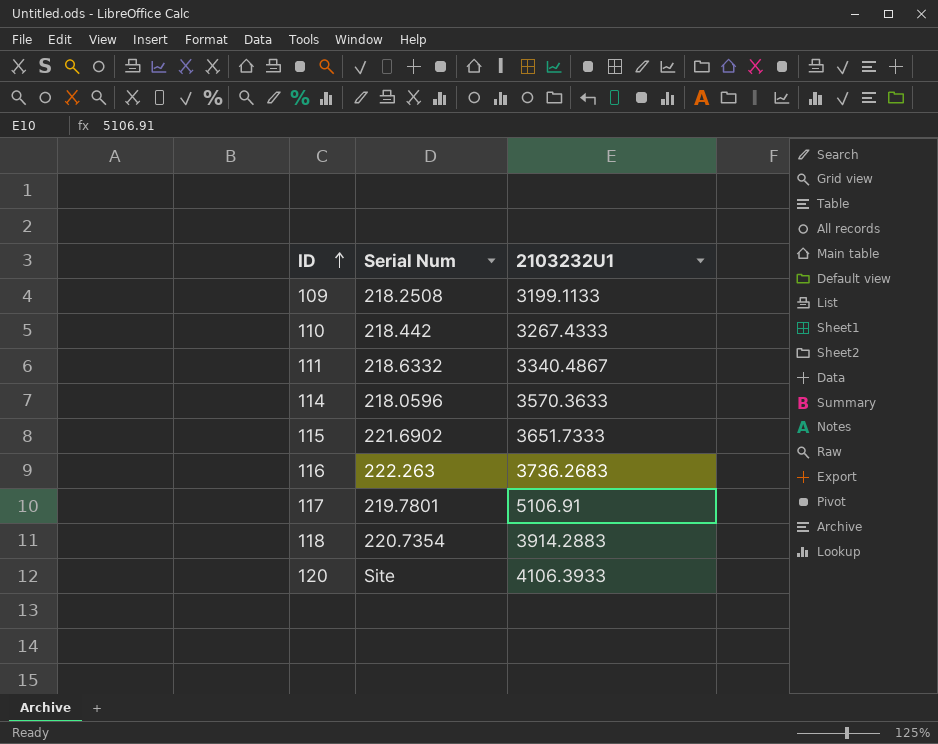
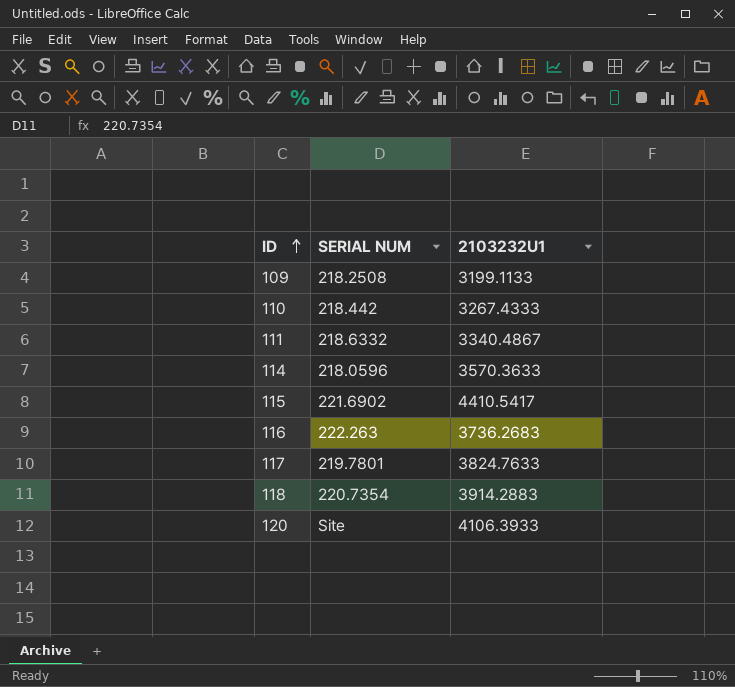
column name: Serial Num -> SERIAL NUM
115 | 2103232U1: 3651.7333 -> 4410.5417
117 | 2103232U1: 5106.91 -> 3824.7633

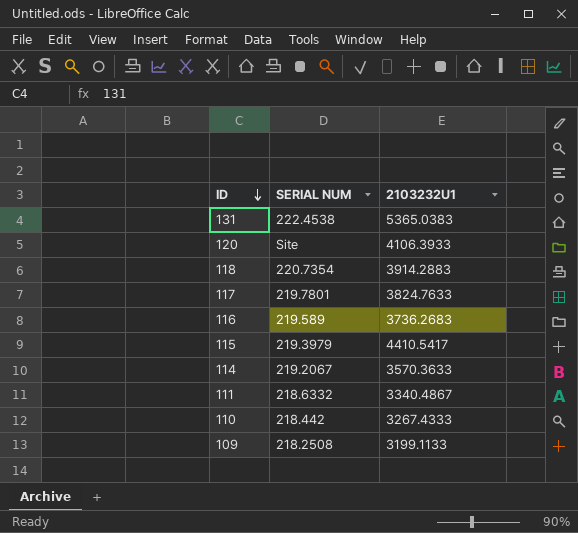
row order: ID ascending -> ID descending
row 131: none -> 222.4538 | 5365.0383
116 | SERIAL NUM: 222.263 -> 219.589
115 | SERIAL NUM: 221.6902 -> 219.3979
114 | SERIAL NUM: 218.0596 -> 219.2067

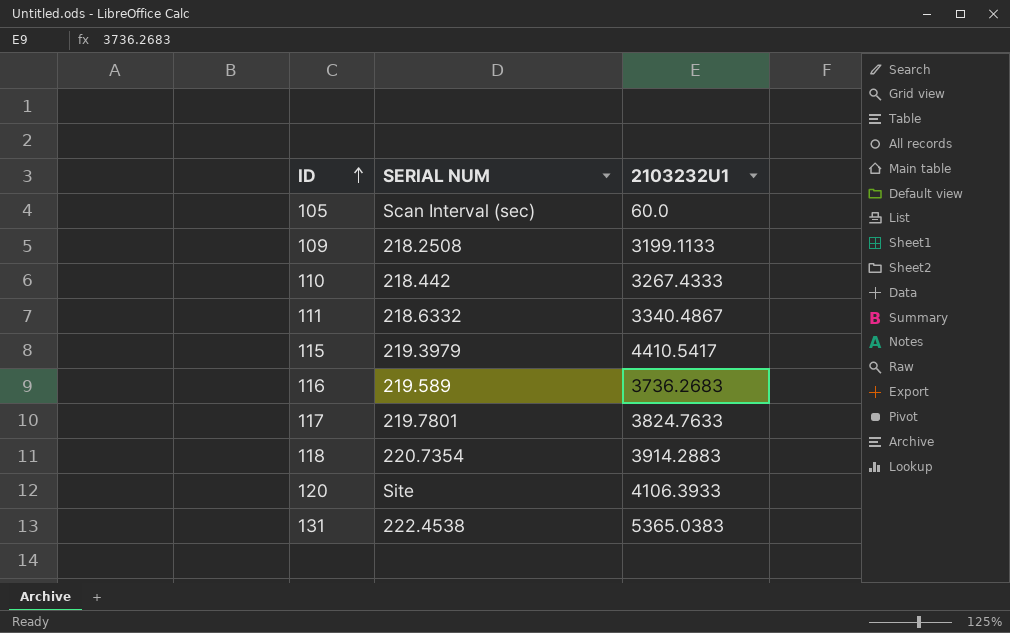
row order: ID descending -> ID ascending
row 114: 219.2067 | 3570.3633 -> none
row 105: none -> Scan Interval (sec) | 60.0

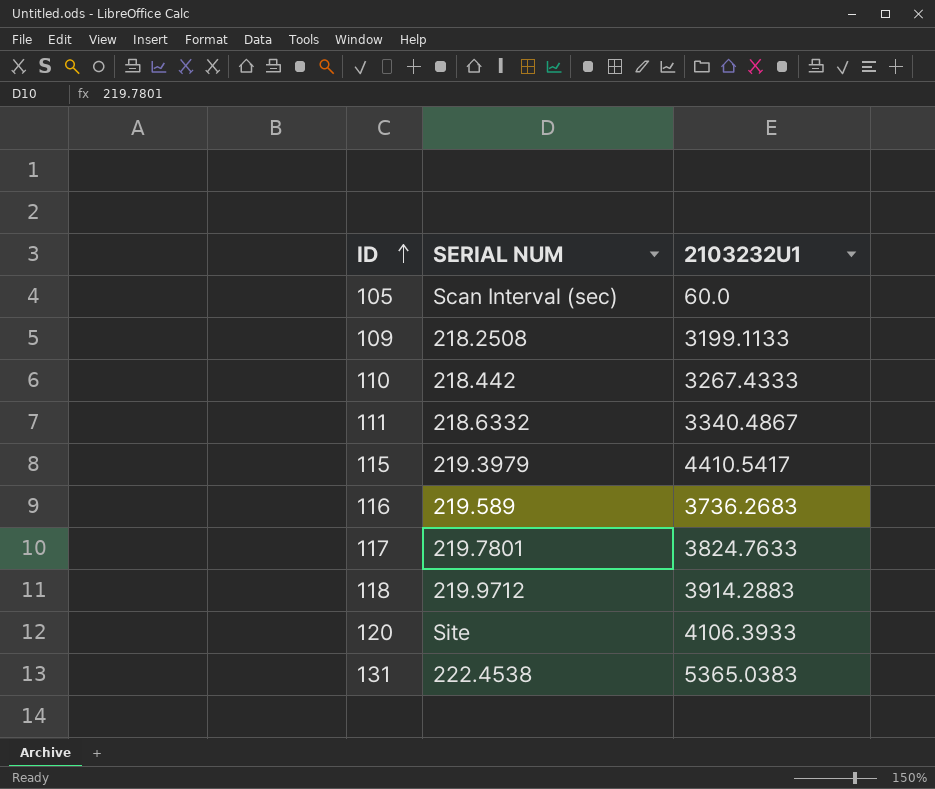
118 | SERIAL NUM: 220.7354 -> 219.9712

